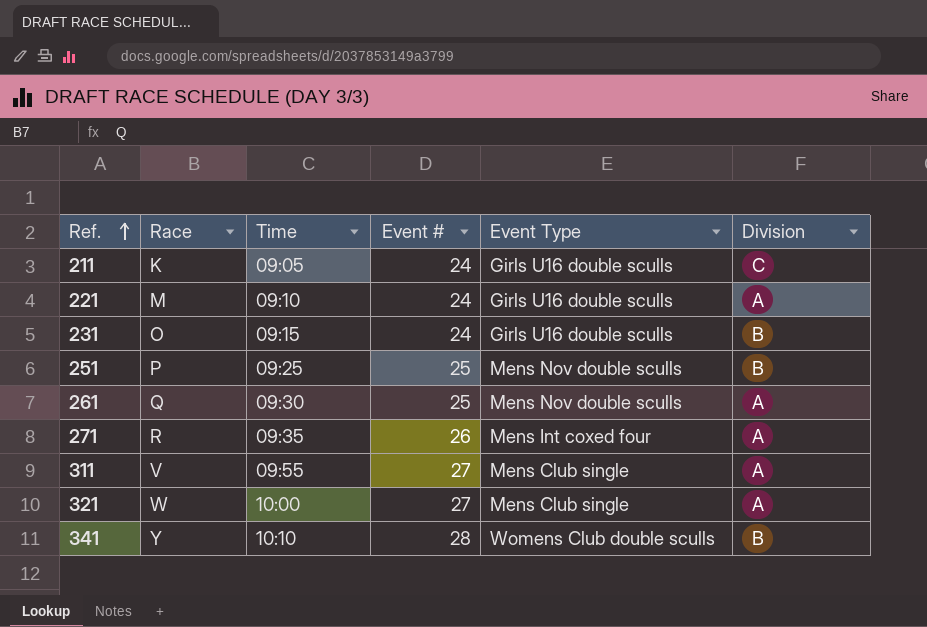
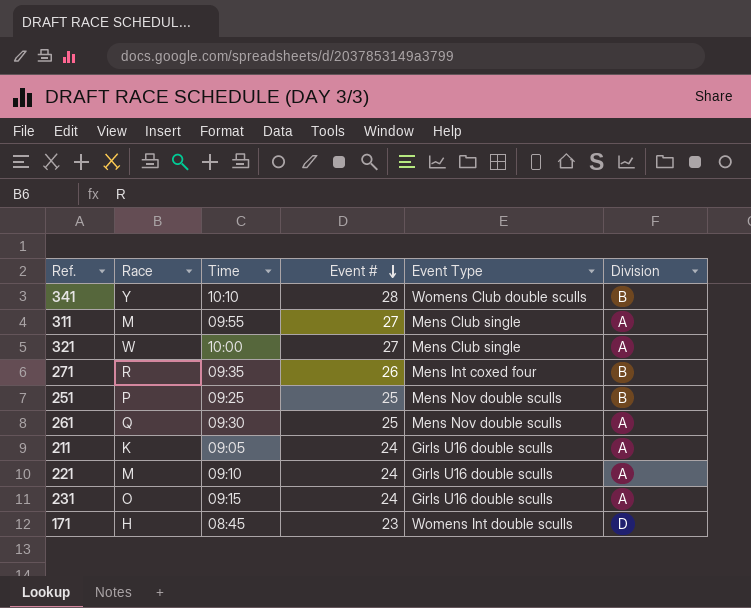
row order: Ref. ascending -> Event # descending
311 | Race: V -> M
271 | Division: A -> B
211 | Division: C -> A
231 | Division: B -> A
row 171: none -> H | 08:45 | 23 | Womens Int double sculls | D

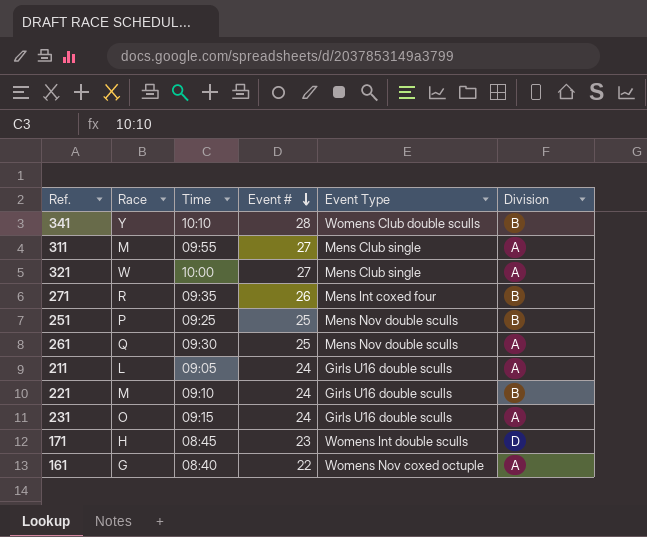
211 | Race: K -> L
221 | Division: A -> B
row 161: none -> G | 08:40 | 22 | Womens Nov coxed octuple | A

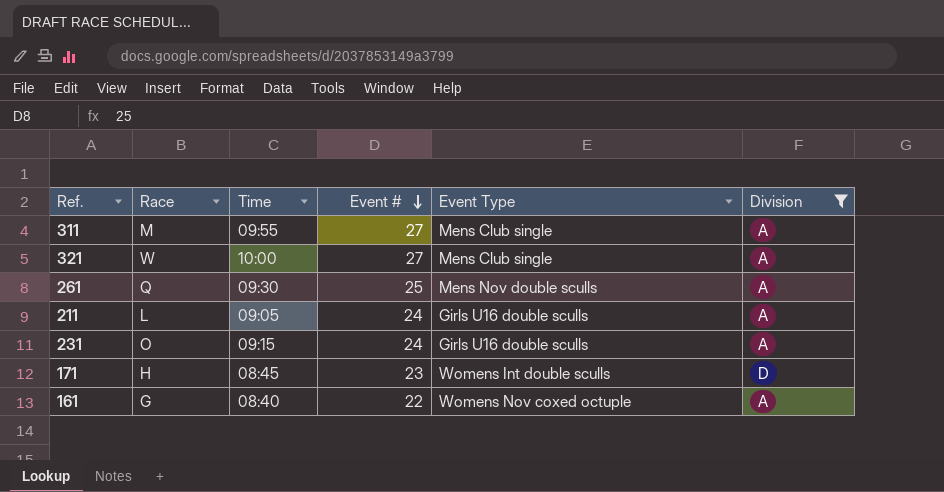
filter: none -> Division != B

